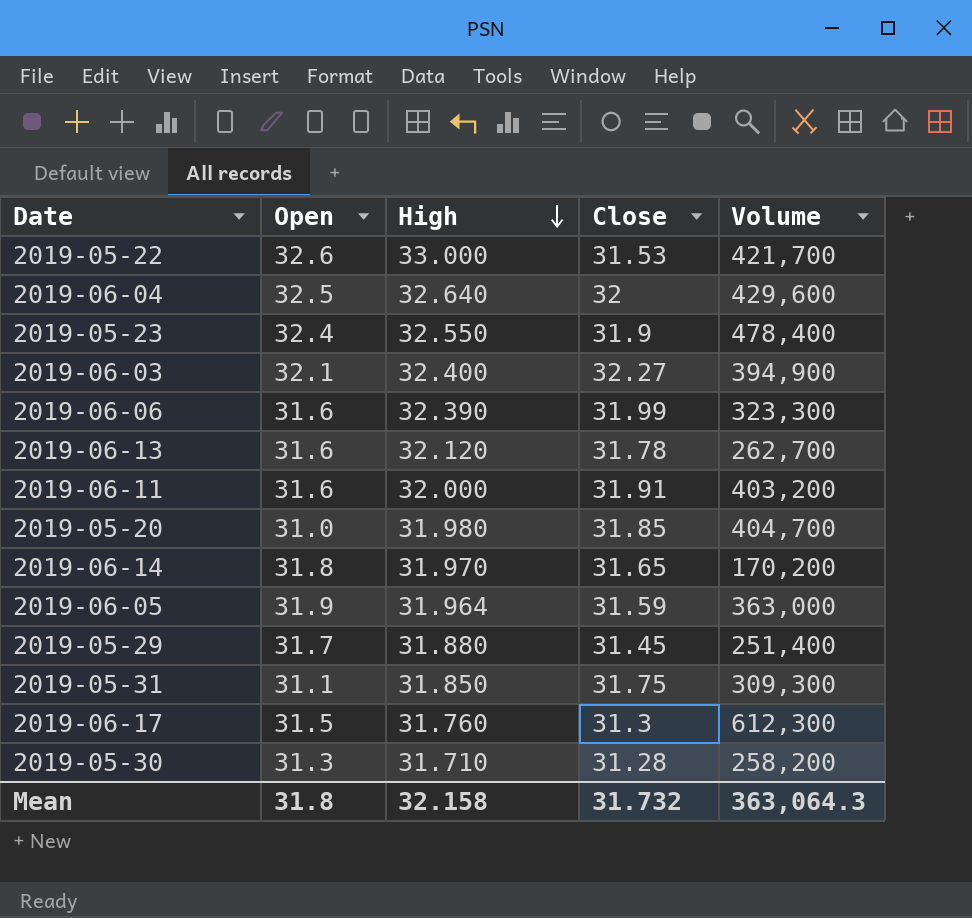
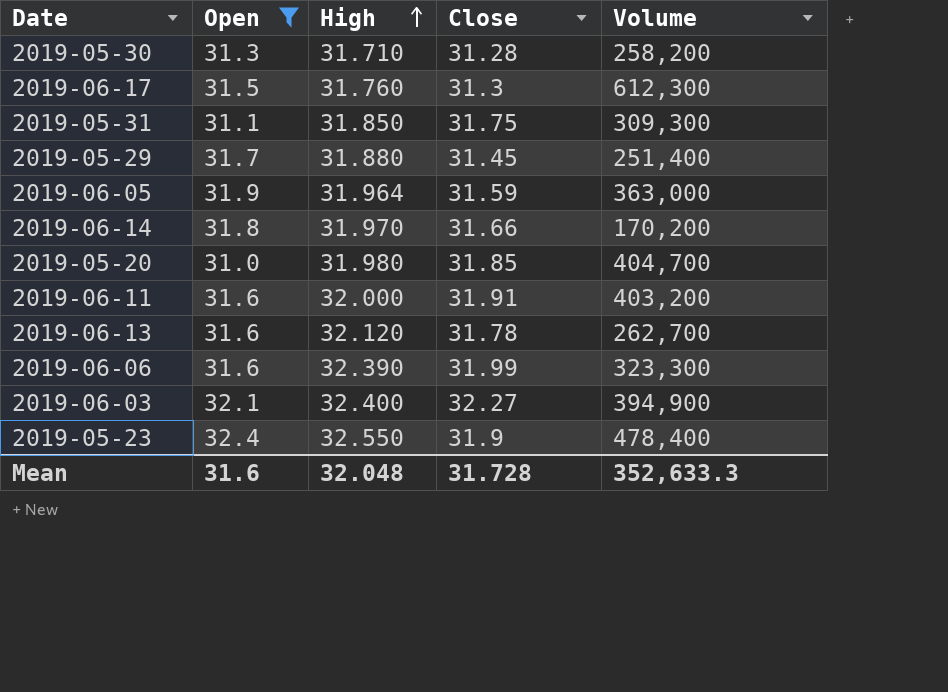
filter: none -> Open <= 32.4
row order: High descending -> High ascending
2019-06-14 | Close: 31.65 -> 31.66
Mean | Open: 31.8 -> 31.6
Mean | High: 32.158 -> 32.048
Mean | Close: 31.732 -> 31.728
Mean | Volume: 363,064.3 -> 352,633.3

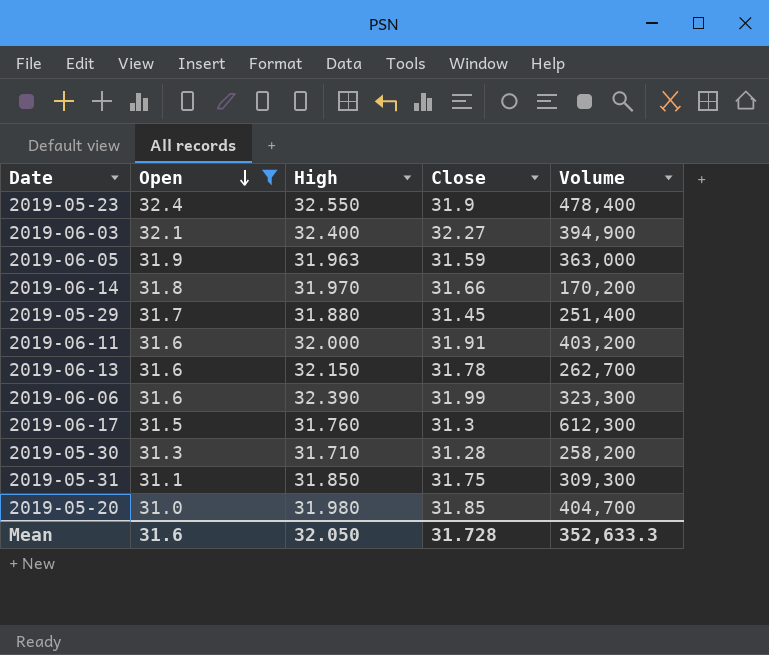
row order: High ascending -> Open descending
2019-06-05 | High: 31.964 -> 31.963
2019-06-13 | High: 32.120 -> 32.150
Mean | High: 32.048 -> 32.050

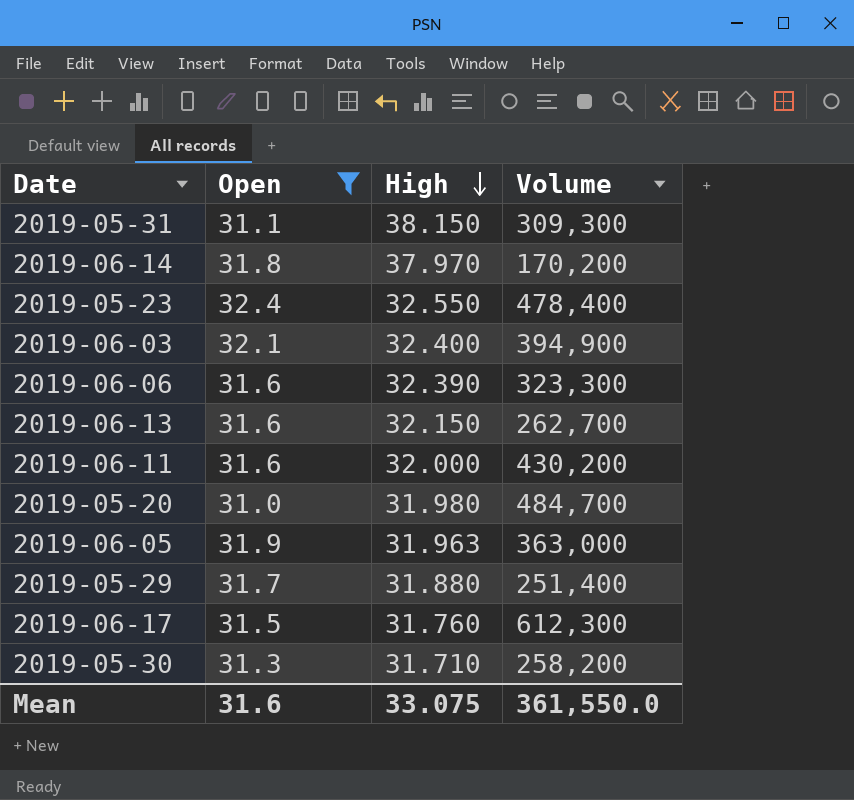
row order: Open descending -> High descending
column Close | position: 4 -> none
2019-05-31 | High: 31.850 -> 38.150
2019-06-14 | High: 31.970 -> 37.970
2019-06-11 | Volume: 403,200 -> 430,200
2019-05-20 | Volume: 404,700 -> 484,700
Mean | High: 32.050 -> 33.075
Mean | Volume: 352,633.3 -> 361,550.0

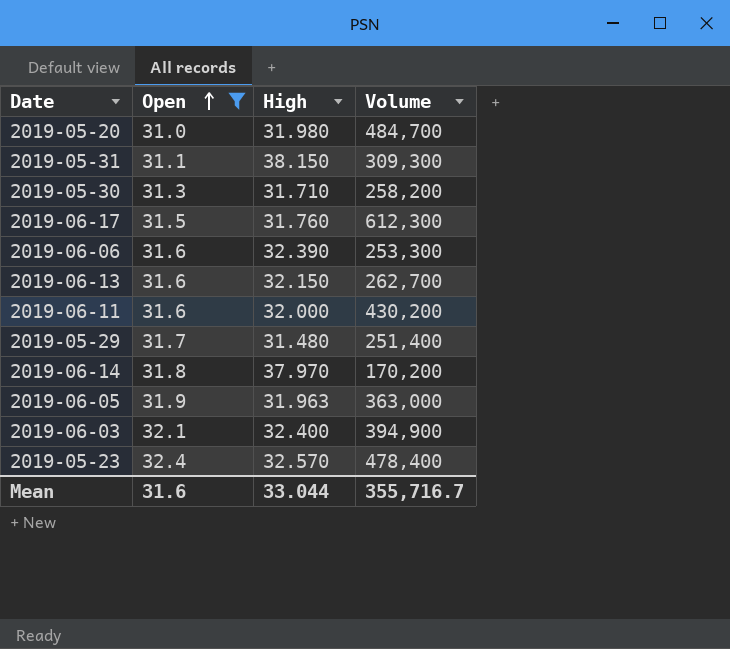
row order: High descending -> Open ascending
2019-06-06 | Volume: 323,300 -> 253,300
2019-05-29 | High: 31.880 -> 31.480
2019-05-23 | High: 32.550 -> 32.570
Mean | High: 33.075 -> 33.044
Mean | Volume: 361,550.0 -> 355,716.7

